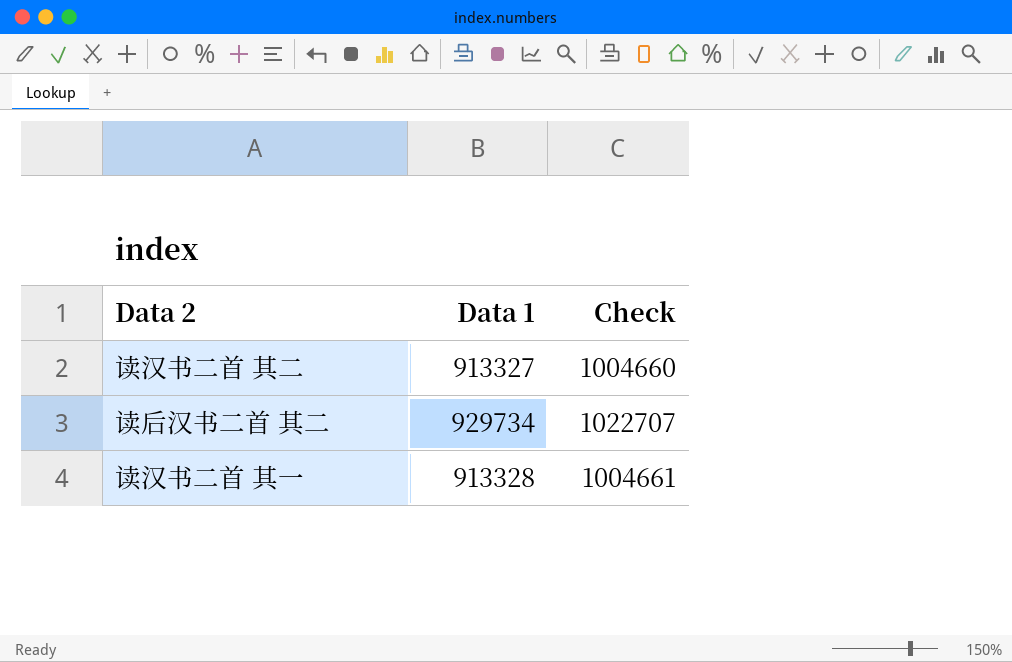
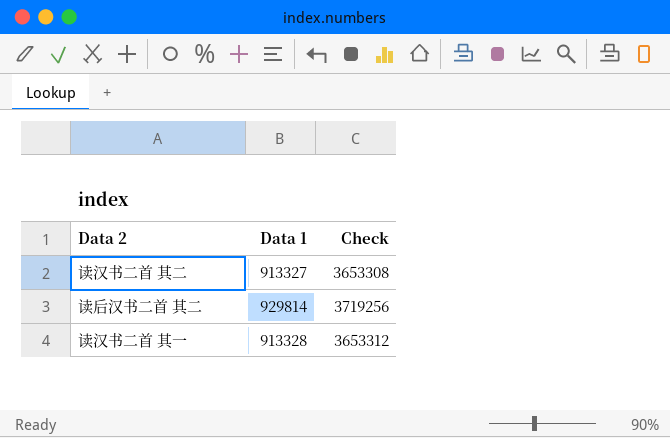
column Check | formula: [Data 1] * 1.1 -> [Data 1] * 4
读后汉书二首 其二 | Data 1: 929734 -> 929814

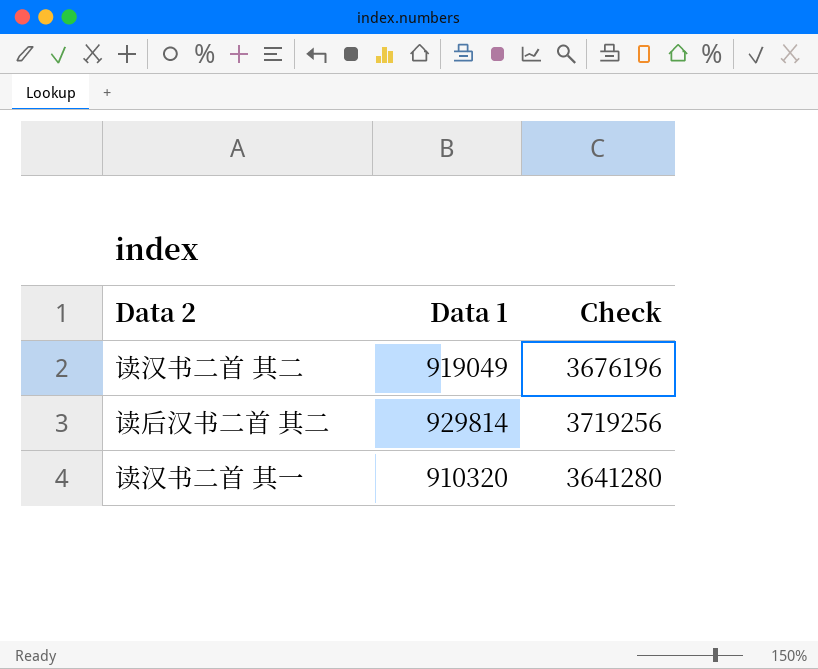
读汉书二首 其二 | Data 1: 913327 -> 919049
读汉书二首 其二 | Check: 3653308 -> 3676196
读汉书二首 其一 | Data 1: 913328 -> 910320
读汉书二首 其一 | Check: 3653312 -> 3641280

